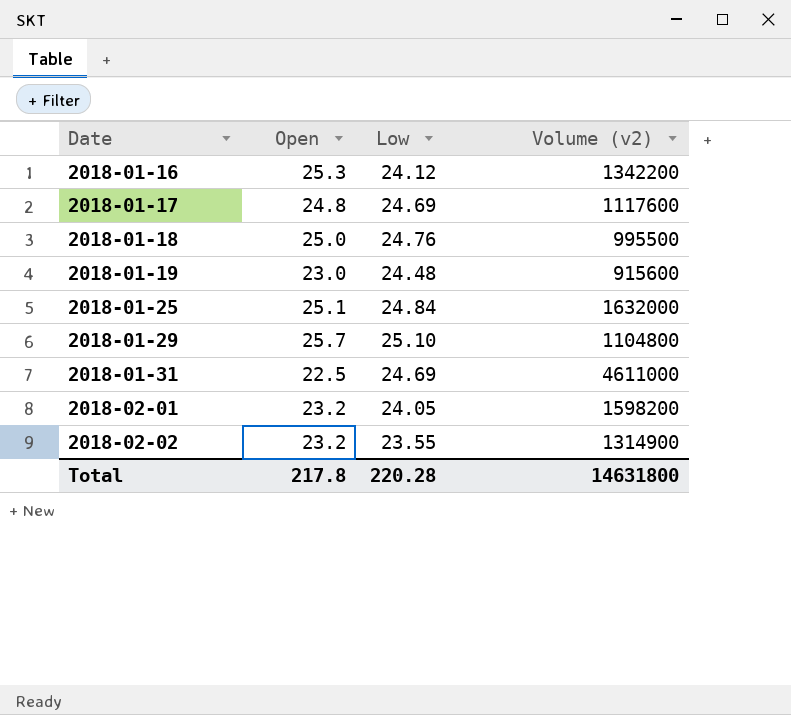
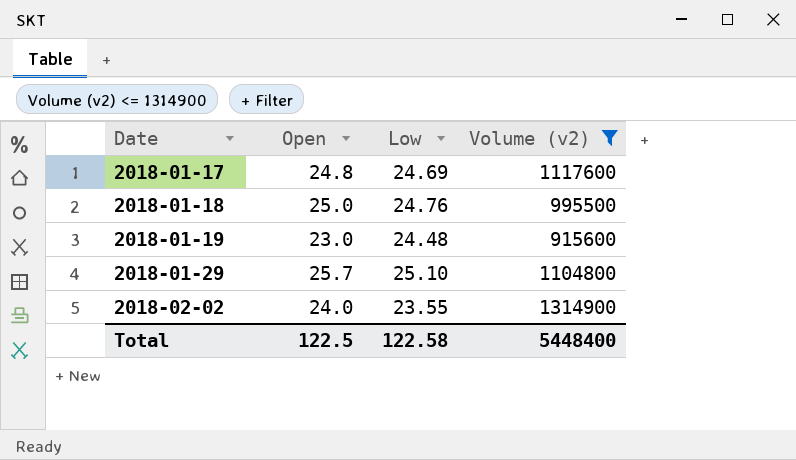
filter: none -> Volume (v2) <= 1314900
2018-02-02 | Open: 23.2 -> 24.0
Total | Open: 217.8 -> 122.5
Total | Low: 220.28 -> 122.58
Total | Volume (v2): 14631800 -> 5448400

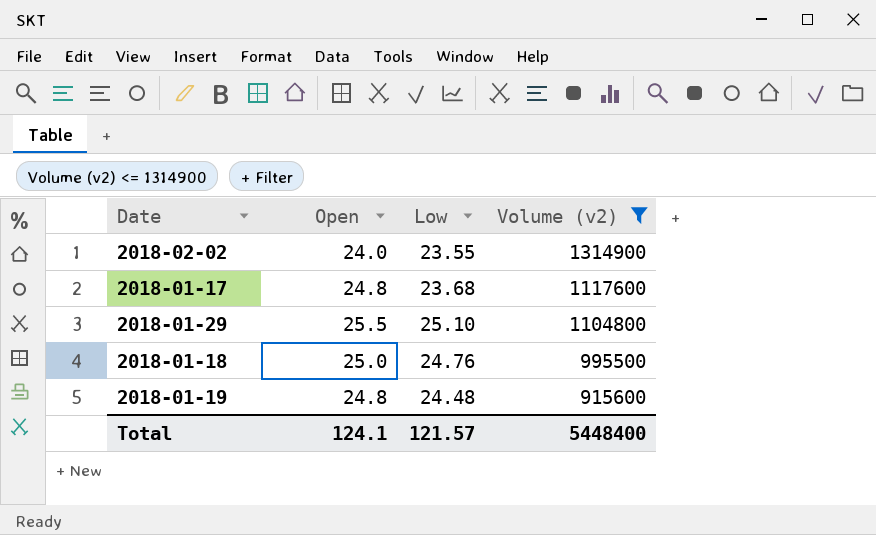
row order: Date ascending -> Volume (v2) descending
2018-01-17 | Low: 24.69 -> 23.68
2018-01-29 | Open: 25.7 -> 25.5
2018-01-19 | Open: 23.0 -> 24.8
Total | Open: 122.5 -> 124.1
Total | Low: 122.58 -> 121.57

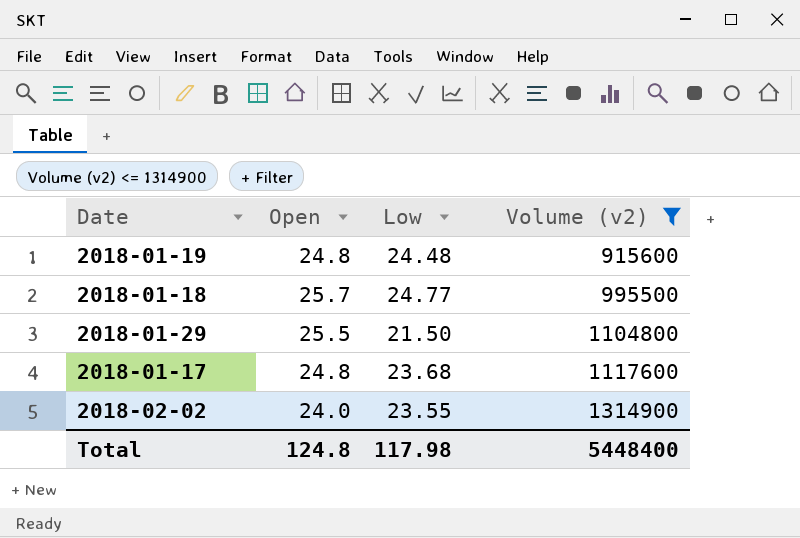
row order: Volume (v2) descending -> Volume (v2) ascending
2018-01-18 | Open: 25.0 -> 25.7
2018-01-18 | Low: 24.76 -> 24.77
2018-01-29 | Low: 25.10 -> 21.50
Total | Open: 124.1 -> 124.8
Total | Low: 121.57 -> 117.98

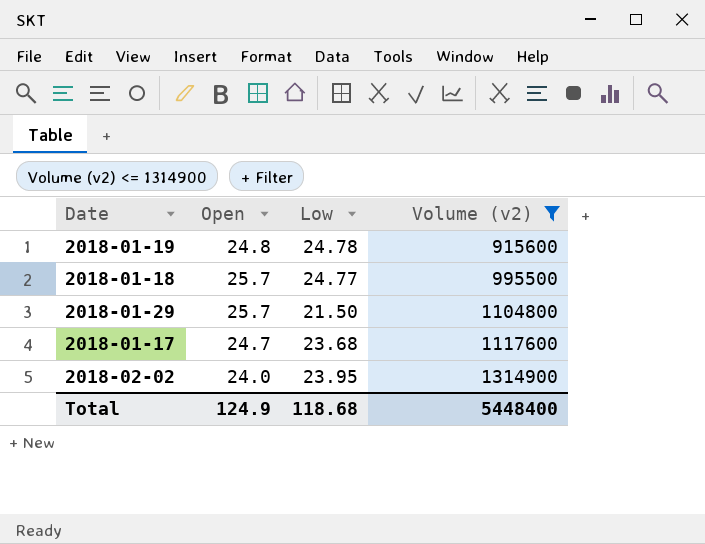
2018-01-19 | Low: 24.48 -> 24.78
2018-01-29 | Open: 25.5 -> 25.7
2018-01-17 | Open: 24.8 -> 24.7
2018-02-02 | Low: 23.55 -> 23.95
Total | Open: 124.8 -> 124.9
Total | Low: 117.98 -> 118.68

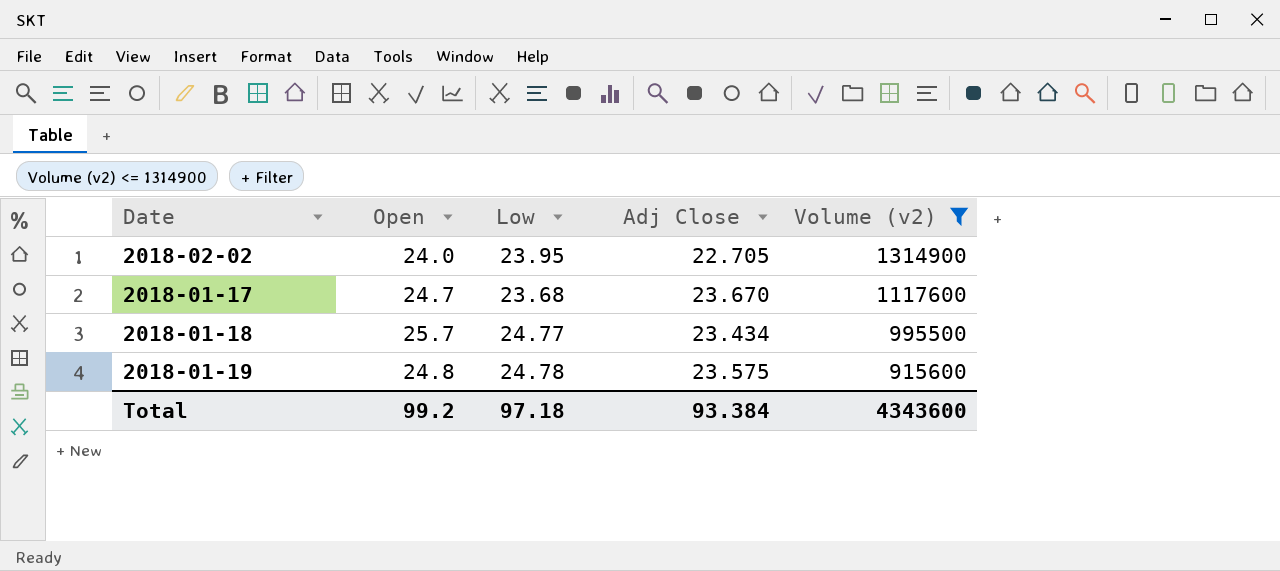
row order: Volume (v2) ascending -> Volume (v2) descending
column Adj Close | position: none -> 4
row 2018-01-29: 25.7 | 21.50 | 1104800 -> none
Total | Open: 124.9 -> 99.2
Total | Low: 118.68 -> 97.18
Total | Volume (v2): 5448400 -> 4343600

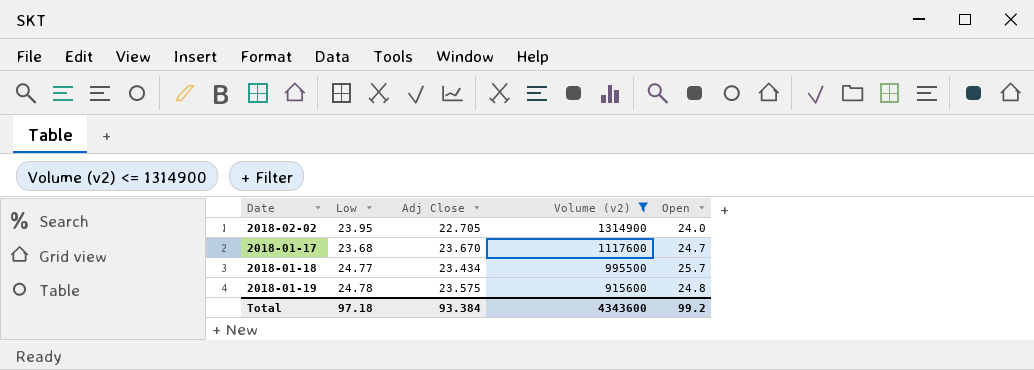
column Open | position: 2 -> 5

